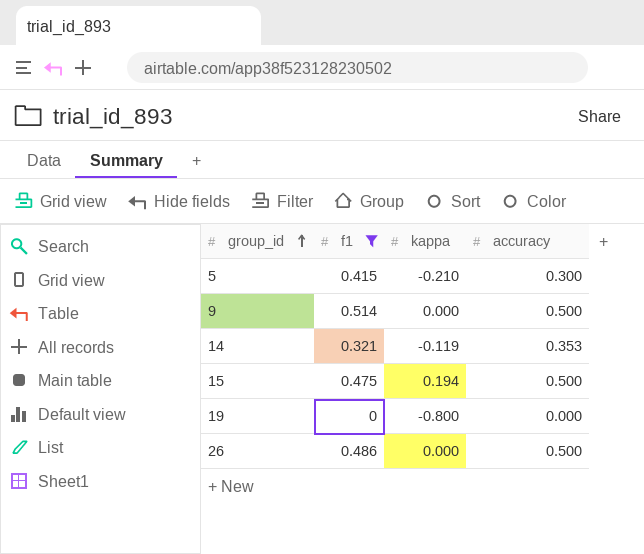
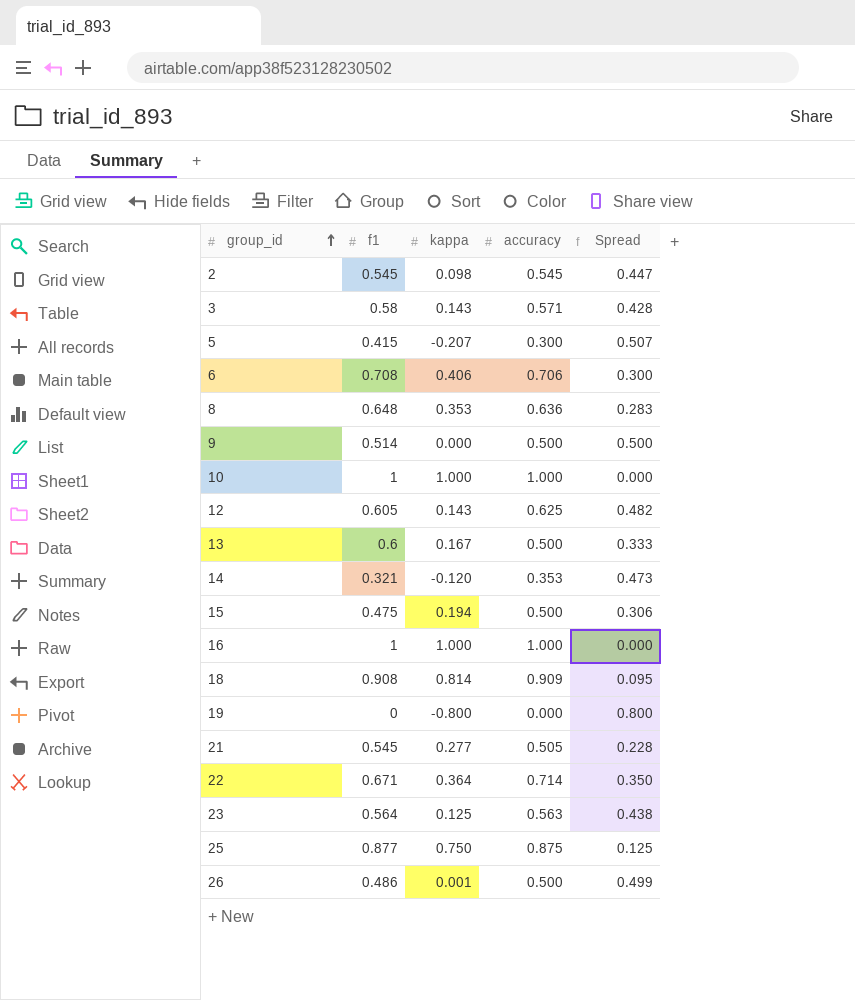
filter: f1 <= 0.514 -> none
column Spread | formula: none -> [accuracy] - [kappa]
5 | kappa: -0.210 -> -0.207
14 | kappa: -0.119 -> -0.120
26 | kappa: 0.000 -> 0.001

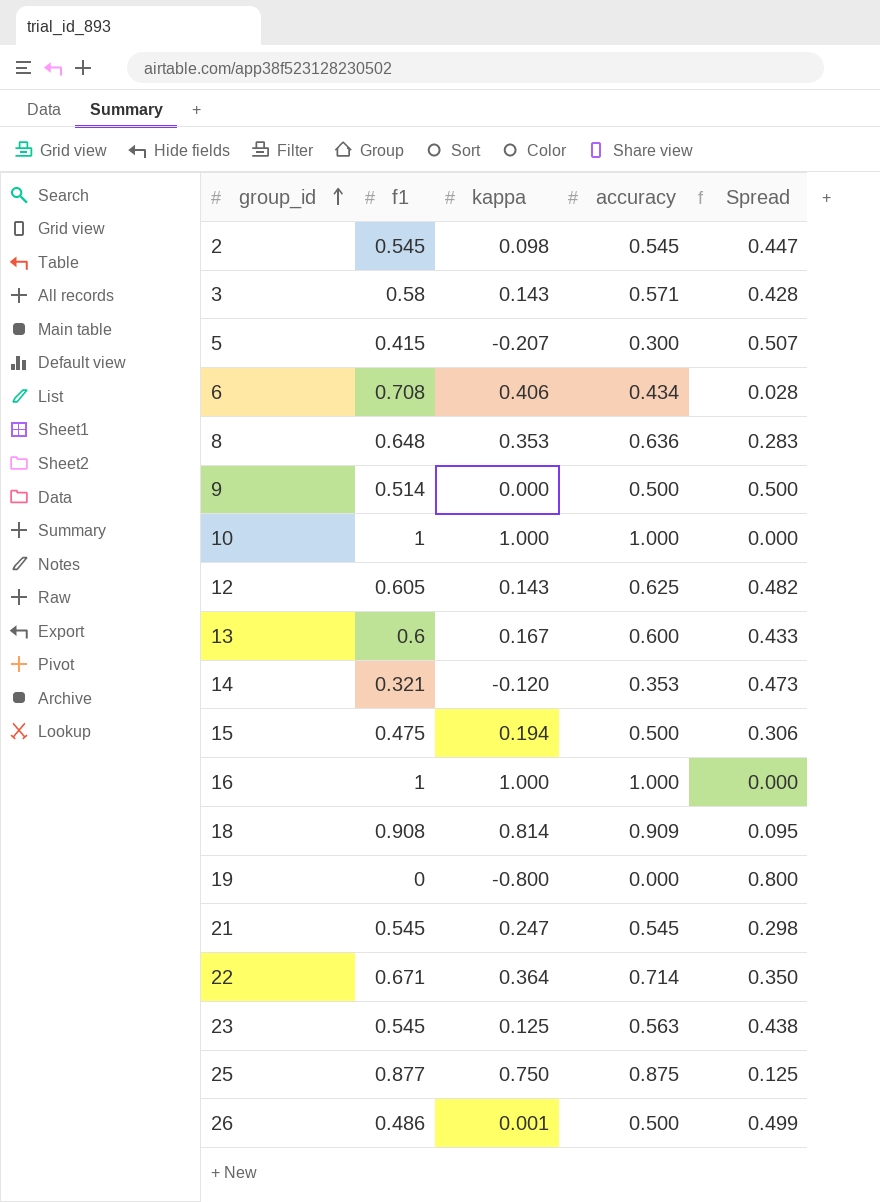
6 | accuracy: 0.706 -> 0.434
6 | Spread: 0.300 -> 0.028
13 | accuracy: 0.500 -> 0.600
13 | Spread: 0.333 -> 0.433
21 | kappa: 0.277 -> 0.247
21 | accuracy: 0.505 -> 0.545
21 | Spread: 0.228 -> 0.298
23 | f1: 0.564 -> 0.545

